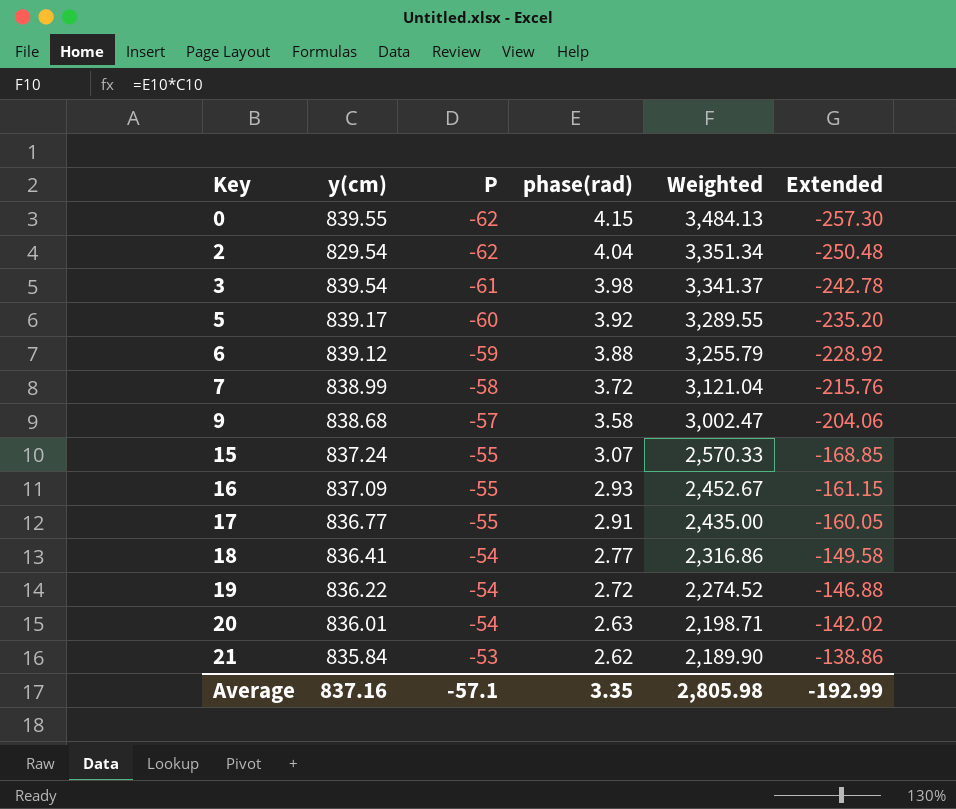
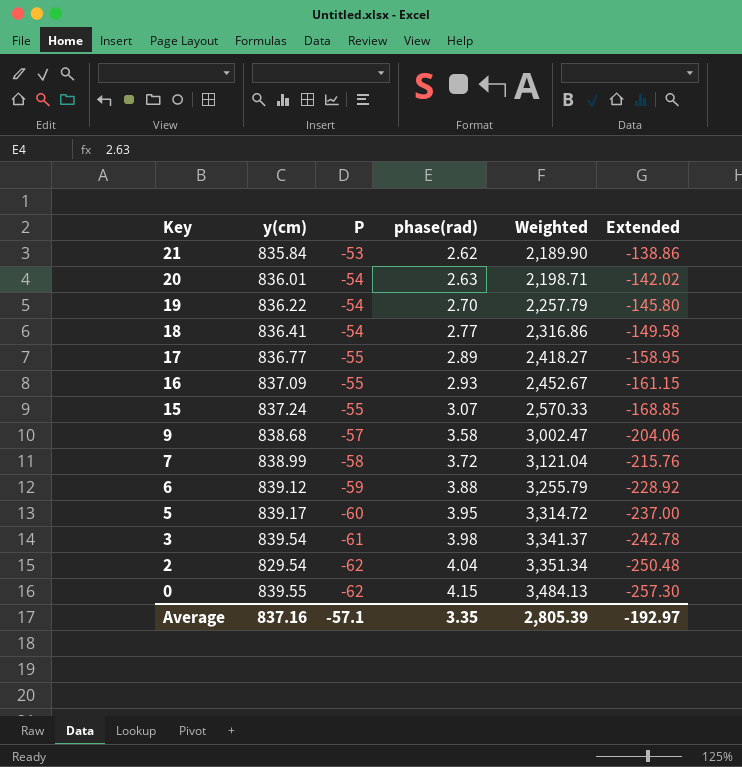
row order: Key ascending -> Key descending
19 | phase(rad): 2.72 -> 2.70
19 | Weighted: 2,274.52 -> 2,257.79
19 | Extended: -146.88 -> -145.80
17 | phase(rad): 2.91 -> 2.89
17 | Weighted: 2,435.00 -> 2,418.27
17 | Extended: -160.05 -> -158.95
5 | phase(rad): 3.92 -> 3.95
5 | Weighted: 3,289.55 -> 3,314.72
5 | Extended: -235.20 -> -237.00
Average | Weighted: 2,805.98 -> 2,805.39
Average | Extended: -192.99 -> -192.97

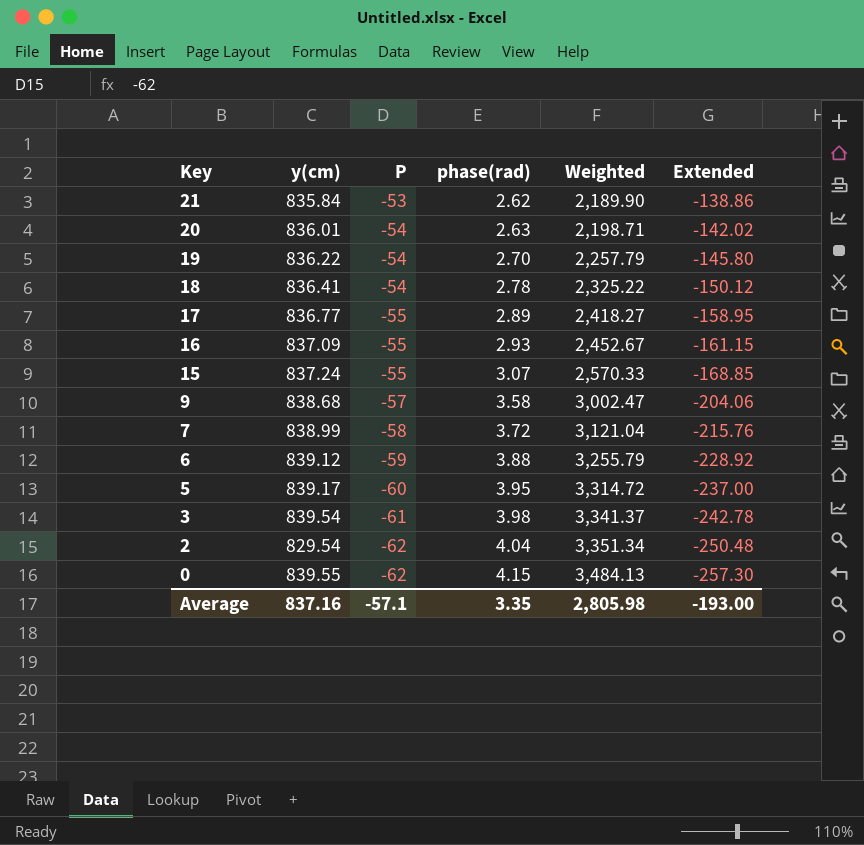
18 | phase(rad): 2.77 -> 2.78
18 | Weighted: 2,316.86 -> 2,325.22
18 | Extended: -149.58 -> -150.12
Average | Weighted: 2,805.39 -> 2,805.98
Average | Extended: -192.97 -> -193.00

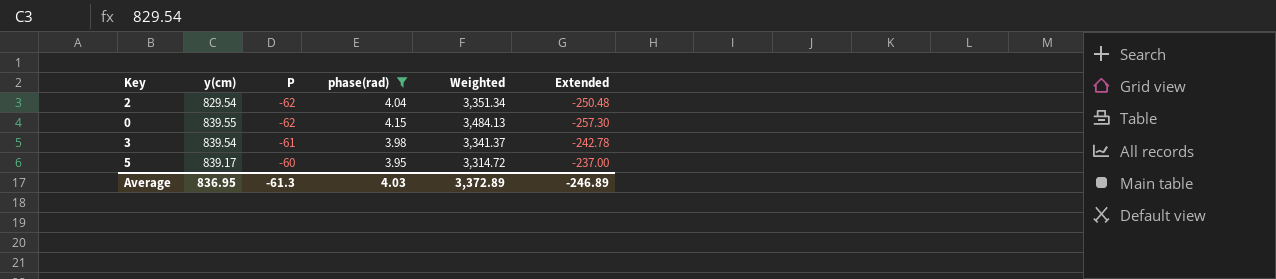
filter: none -> phase(rad) >= 3.95
row order: Key descending -> P ascending
Average | y(cm): 837.16 -> 836.95
Average | P: -57.1 -> -61.3
Average | phase(rad): 3.35 -> 4.03
Average | Weighted: 2,805.98 -> 3,372.89
Average | Extended: -193.00 -> -246.89

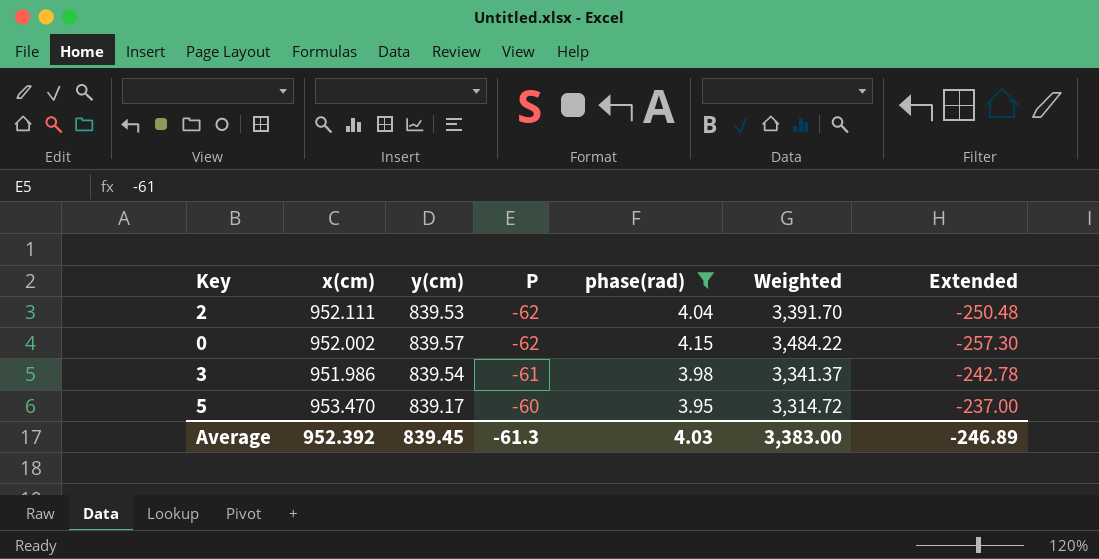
column x(cm) | position: none -> 2
2 | y(cm): 829.54 -> 839.53
2 | Weighted: 3,351.34 -> 3,391.70
0 | y(cm): 839.55 -> 839.57
0 | Weighted: 3,484.13 -> 3,484.22
Average | y(cm): 836.95 -> 839.45
Average | Weighted: 3,372.89 -> 3,383.00

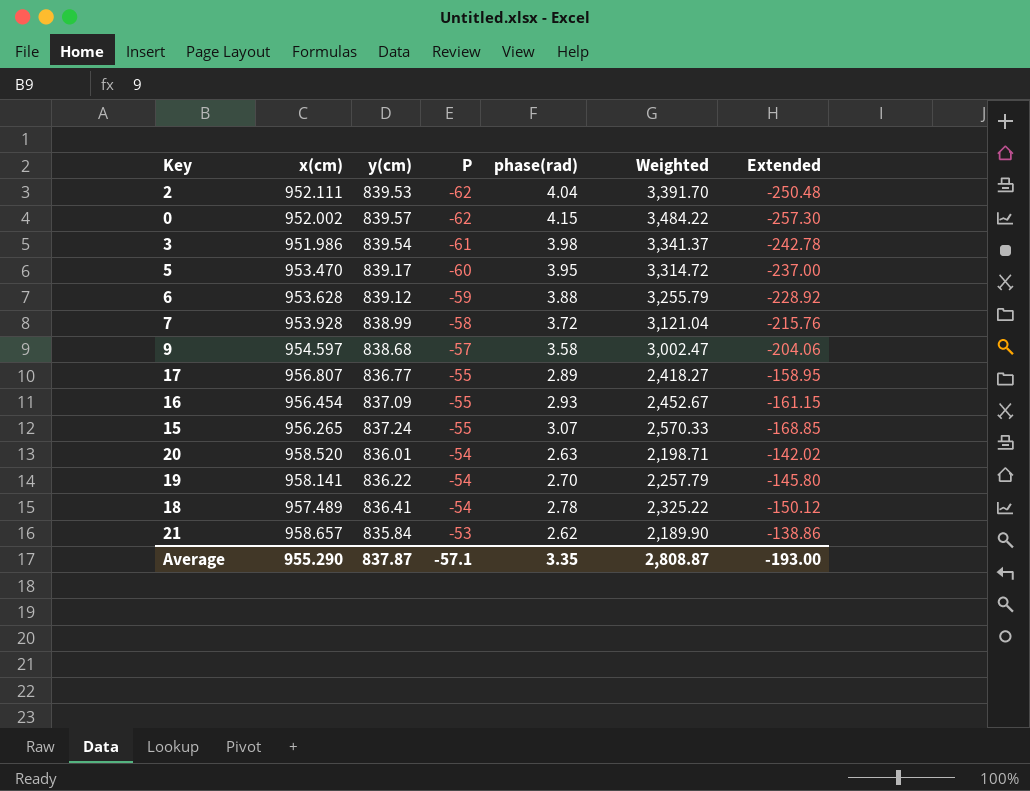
filter: phase(rad) >= 3.95 -> none
Average | x(cm): 952.392 -> 955.290
Average | y(cm): 839.45 -> 837.87
Average | P: -61.3 -> -57.1
Average | phase(rad): 4.03 -> 3.35
Average | Weighted: 3,383.00 -> 2,808.87
Average | Extended: -246.89 -> -193.00

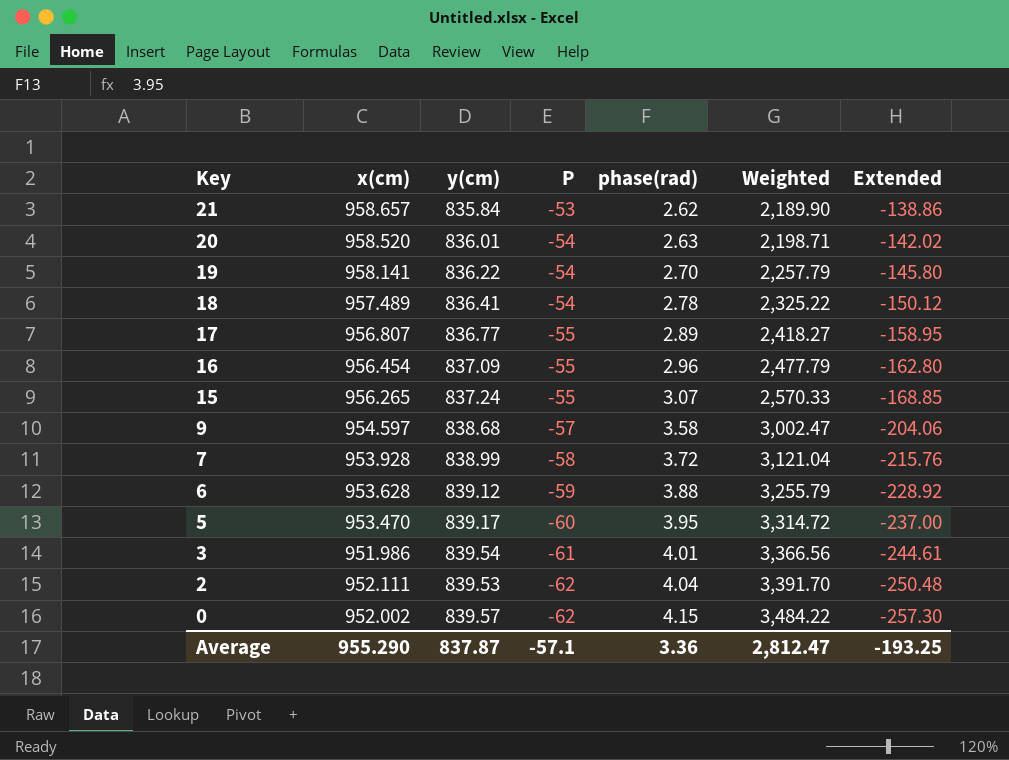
row order: P ascending -> Key descending
16 | phase(rad): 2.93 -> 2.96
16 | Weighted: 2,452.67 -> 2,477.79
16 | Extended: -161.15 -> -162.80
3 | phase(rad): 3.98 -> 4.01
3 | Weighted: 3,341.37 -> 3,366.56
3 | Extended: -242.78 -> -244.61
Average | phase(rad): 3.35 -> 3.36
Average | Weighted: 2,808.87 -> 2,812.47
Average | Extended: -193.00 -> -193.25

